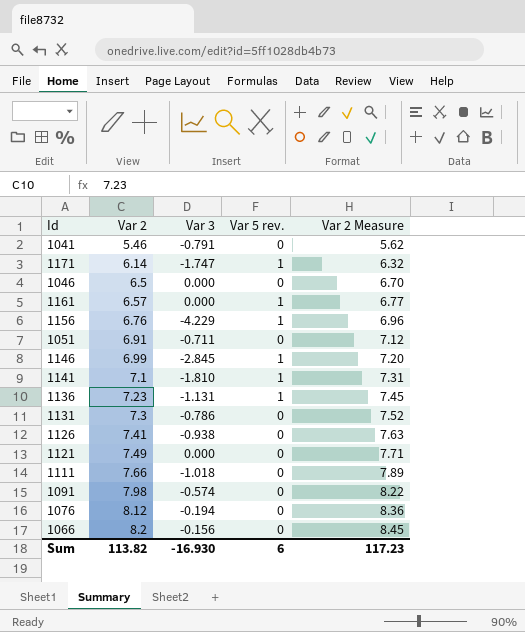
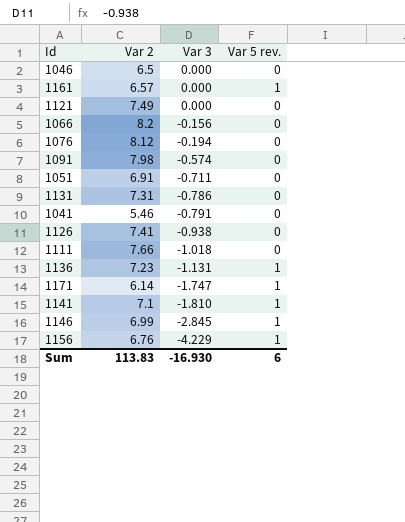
row order: Var 2 ascending -> Var 3 descending
column Var 2 Measure | formula: [Var 2] * 1.03 -> none
1131 | Var 2: 7.3 -> 7.31
Sum | Var 2: 113.82 -> 113.83

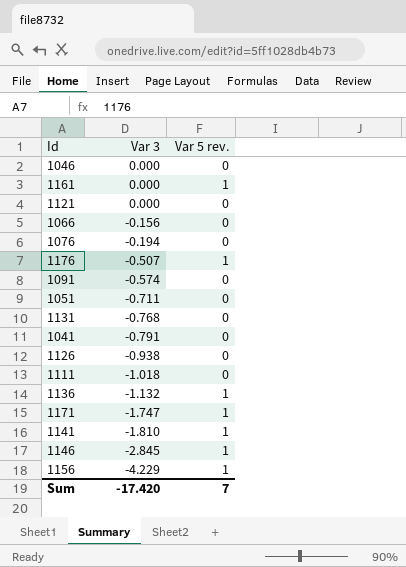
column Var 2 | position: 2 -> none
row 1176: none -> -0.507 | 1
1131 | Var 3: -0.786 -> -0.768
1136 | Var 3: -1.131 -> -1.132
Sum | Var 3: -16.930 -> -17.420
Sum | Var 5 rev.: 6 -> 7

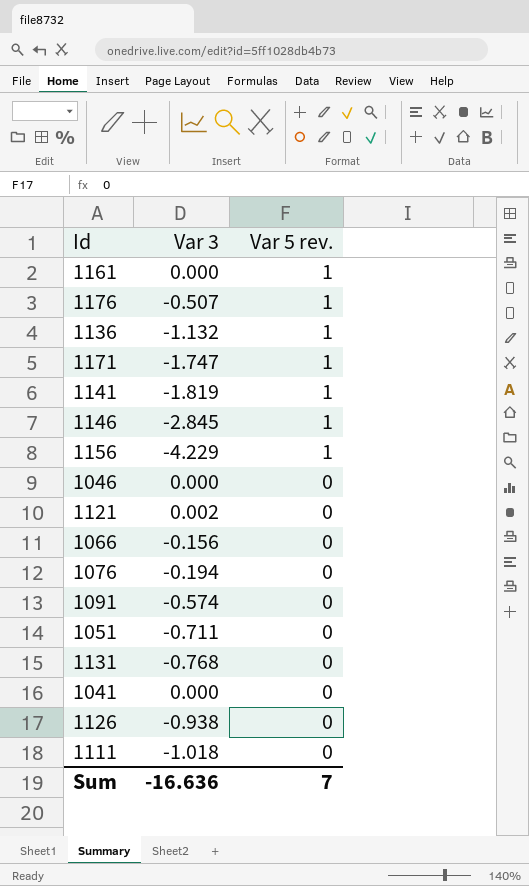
row order: Var 3 descending -> Var 5 rev. descending
1141 | Var 3: -1.810 -> -1.819
1121 | Var 3: 0.000 -> 0.002
1041 | Var 3: -0.791 -> 0.000
Sum | Var 3: -17.420 -> -16.636

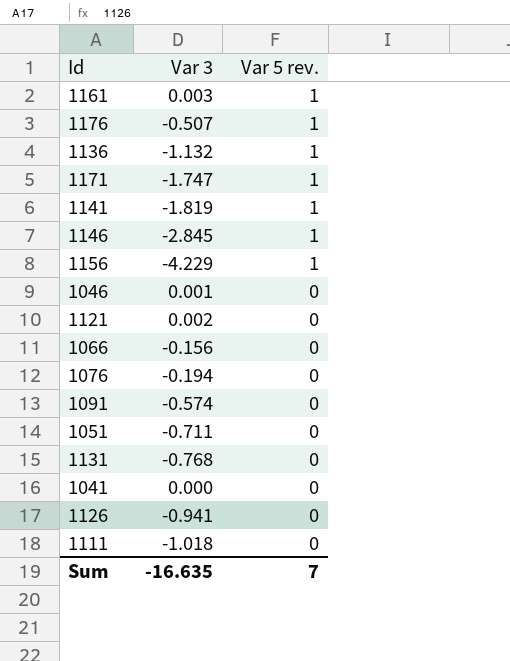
1161 | Var 3: 0.000 -> 0.003
1046 | Var 3: 0.000 -> 0.001
1126 | Var 3: -0.938 -> -0.941
Sum | Var 3: -16.636 -> -16.635

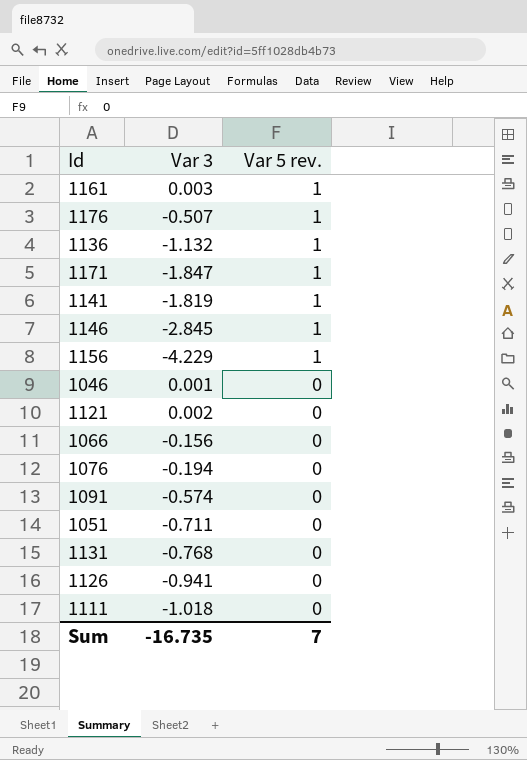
row 1041: 0.000 | 0 -> none
1171 | Var 3: -1.747 -> -1.847
Sum | Var 3: -16.635 -> -16.735

